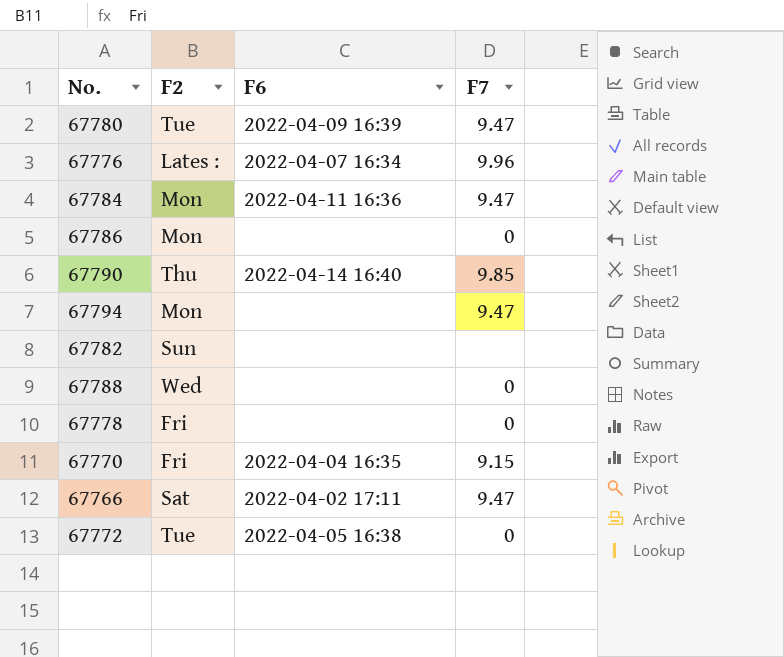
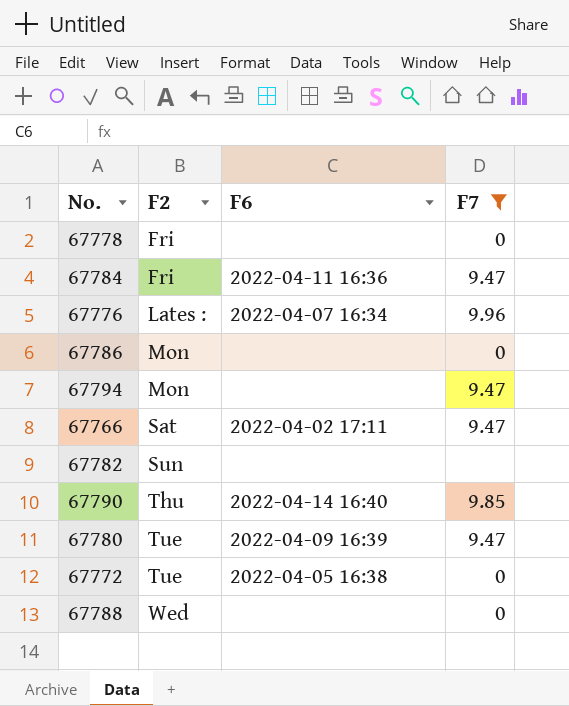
filter: none -> F7 != 9.15
row order: none -> F2 ascending
67784 | F2: Mon -> Fri

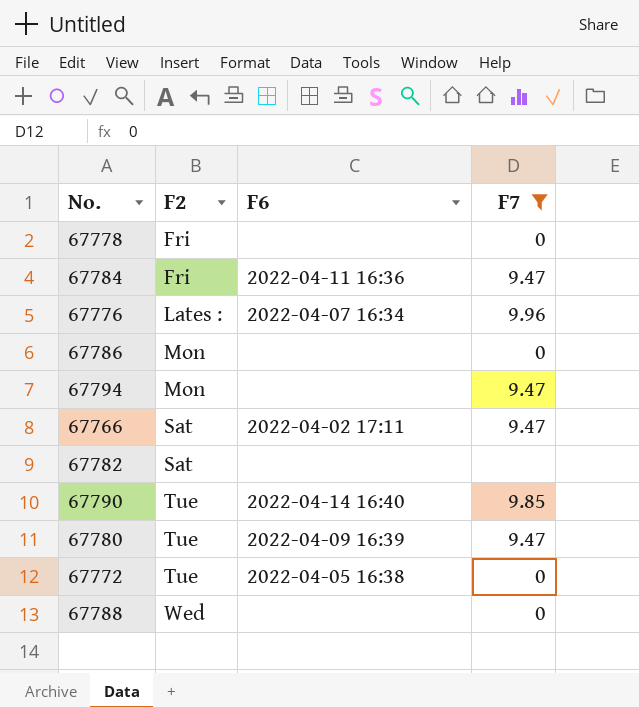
67782 | F2: Sun -> Sat
67790 | F2: Thu -> Tue

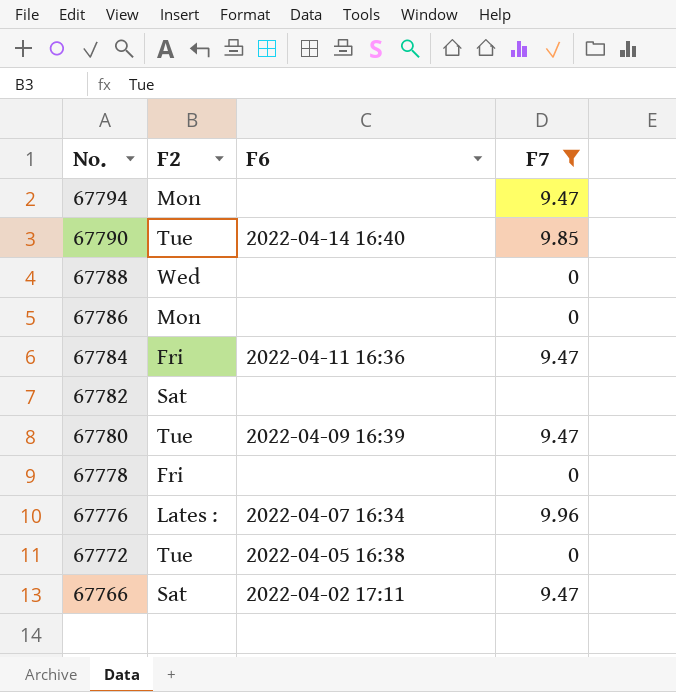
row order: F2 ascending -> No. descending

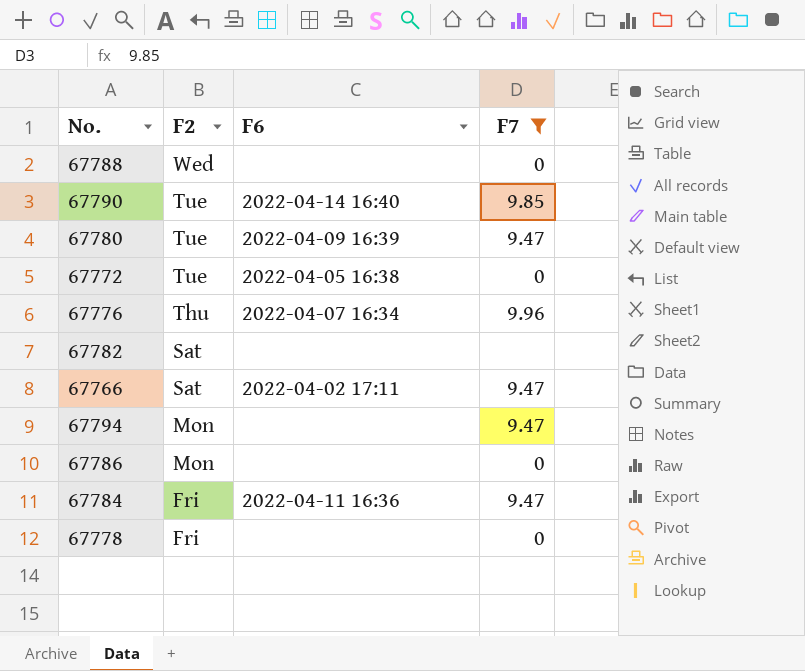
row order: No. descending -> F2 descending
67776 | F2: Lates : -> Thu

